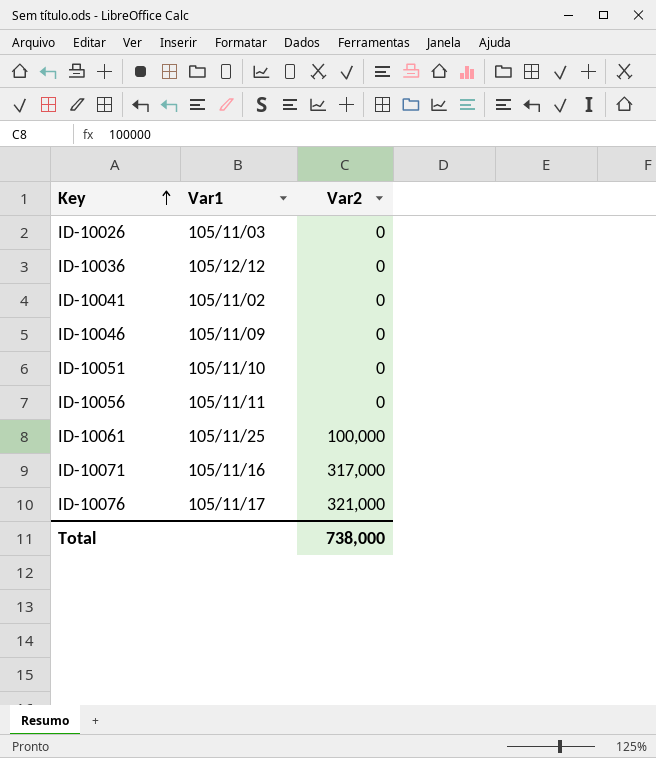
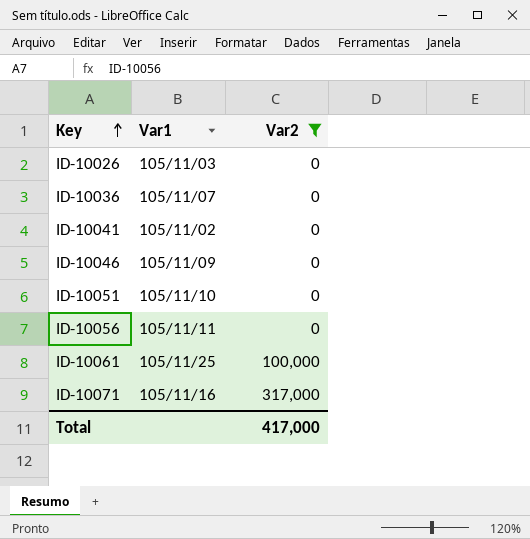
filter: none -> Var2 != 321,000
ID-10036 | Var1: 105/12/12 -> 105/11/07
Total | Var2: 738,000 -> 417,000

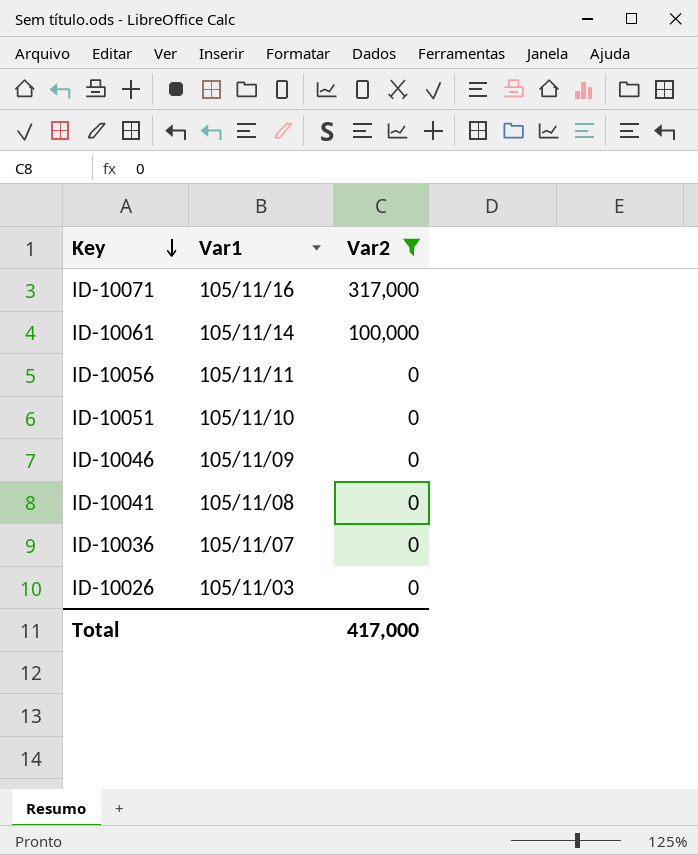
row order: Key ascending -> Key descending
ID-10061 | Var1: 105/11/25 -> 105/11/14
ID-10041 | Var1: 105/11/02 -> 105/11/08

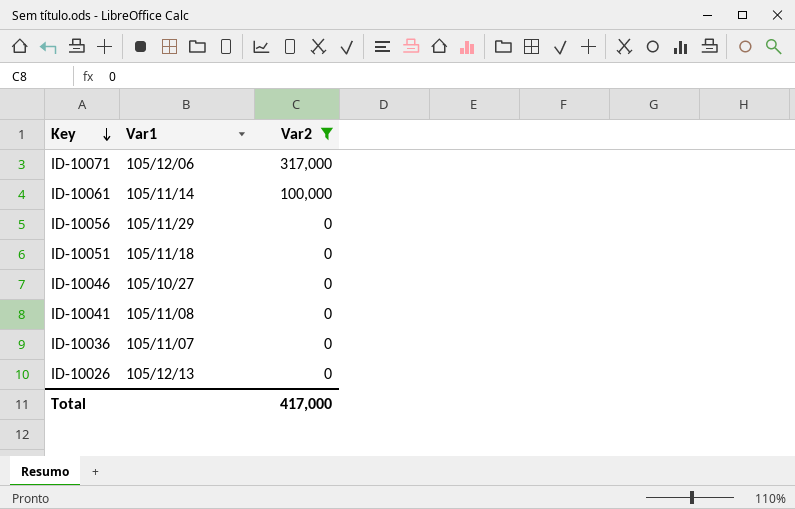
ID-10071 | Var1: 105/11/16 -> 105/12/06
ID-10056 | Var1: 105/11/11 -> 105/11/29
ID-10051 | Var1: 105/11/10 -> 105/11/18
ID-10046 | Var1: 105/11/09 -> 105/10/27
ID-10026 | Var1: 105/11/03 -> 105/12/13

